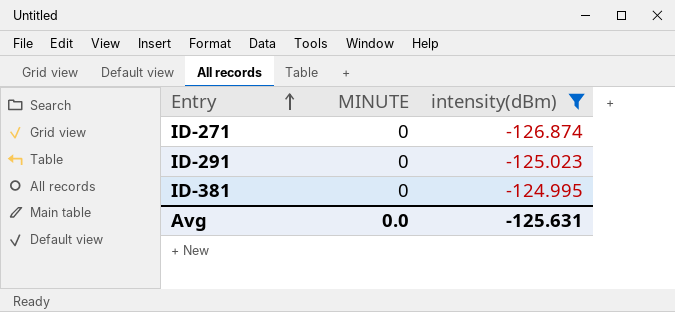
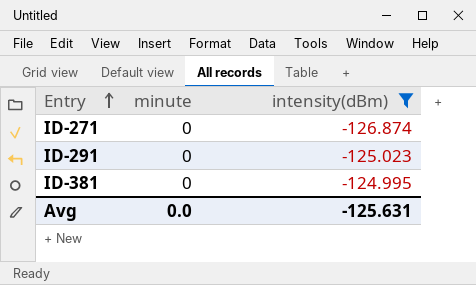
column name: MINUTE -> minute

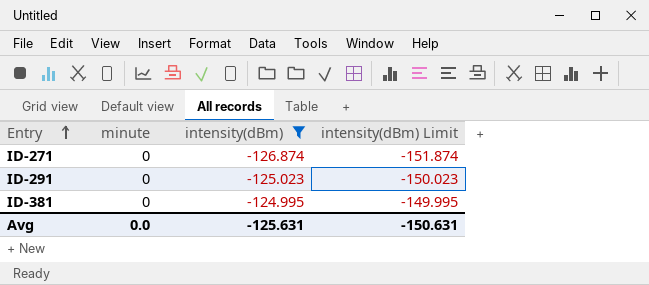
column intensity(dBm) Limit | formula: none -> [intensity(dBm)] - 25

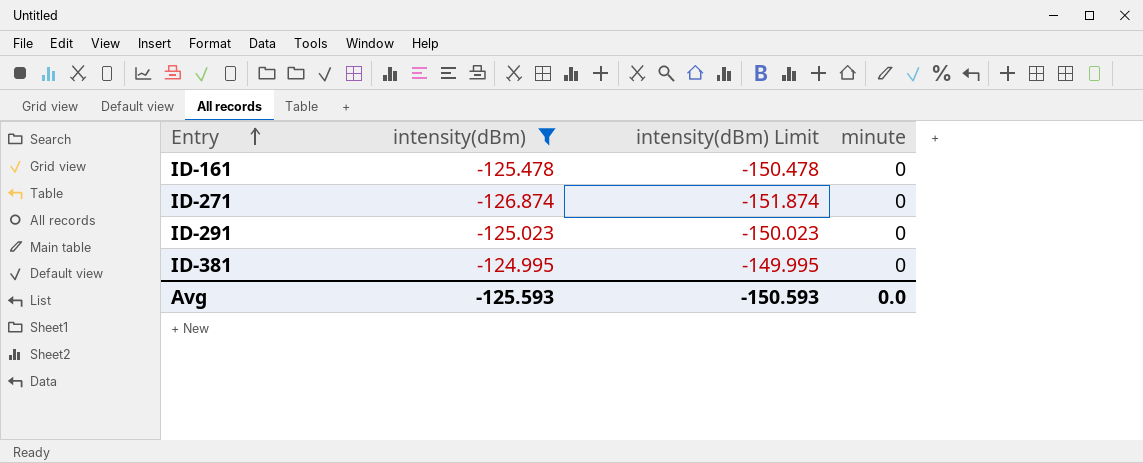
column minute | position: 2 -> 4
row ID-161: none -> -125.478 | -150.478 | 0
Avg | intensity(dBm): -125.631 -> -125.593
Avg | intensity(dBm) Limit: -150.631 -> -150.593

